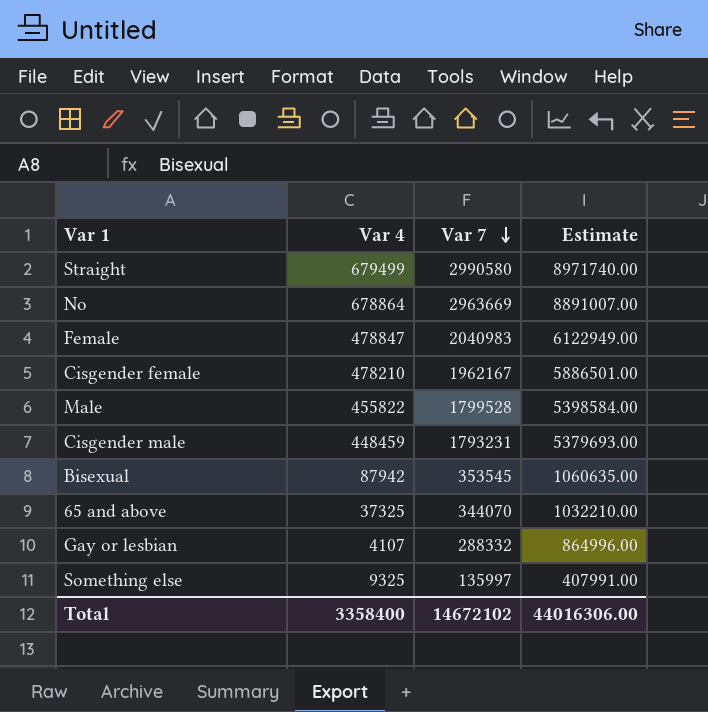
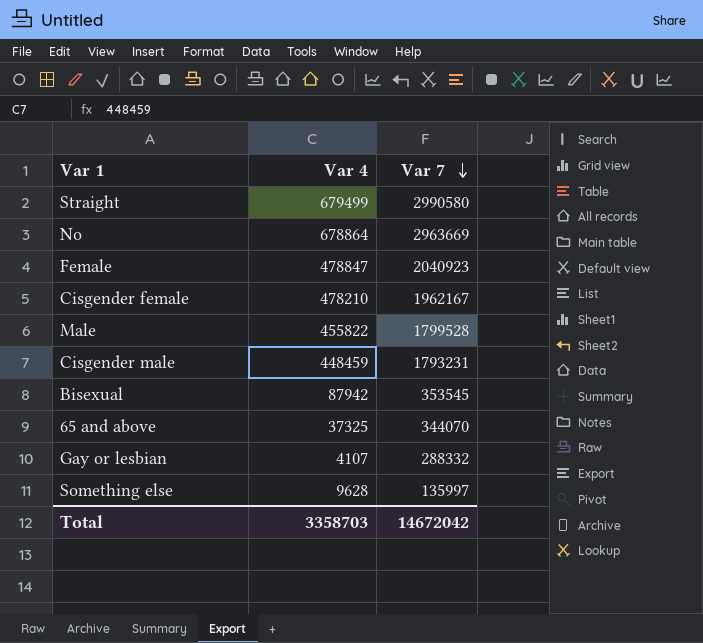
column Estimate | formula: [Var 7] * 3 -> none
Female | Var 7: 2040983 -> 2040923
Something else | Var 4: 9325 -> 9628
Total | Var 4: 3358400 -> 3358703
Total | Var 7: 14672102 -> 14672042

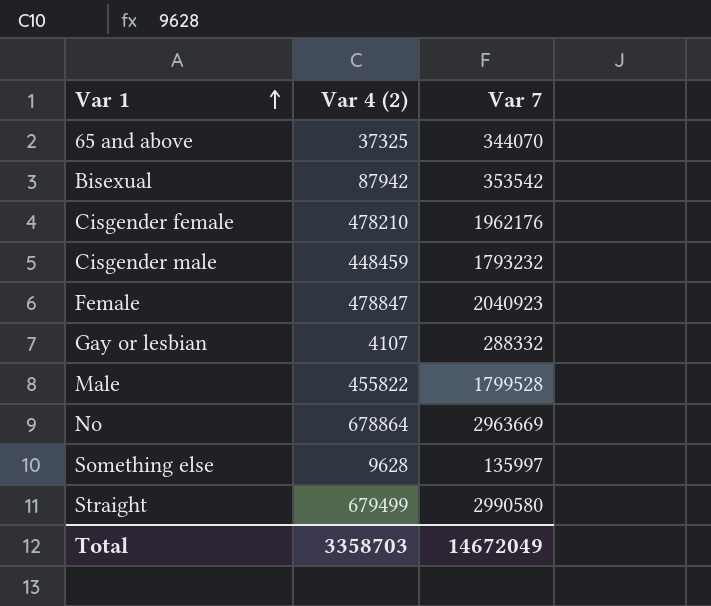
row order: Var 7 descending -> Var 1 ascending
column name: Var 4 -> Var 4 (2)
Bisexual | Var 7: 353545 -> 353542
Cisgender female | Var 7: 1962167 -> 1962176
Cisgender male | Var 7: 1793231 -> 1793232
Total | Var 7: 14672042 -> 14672049

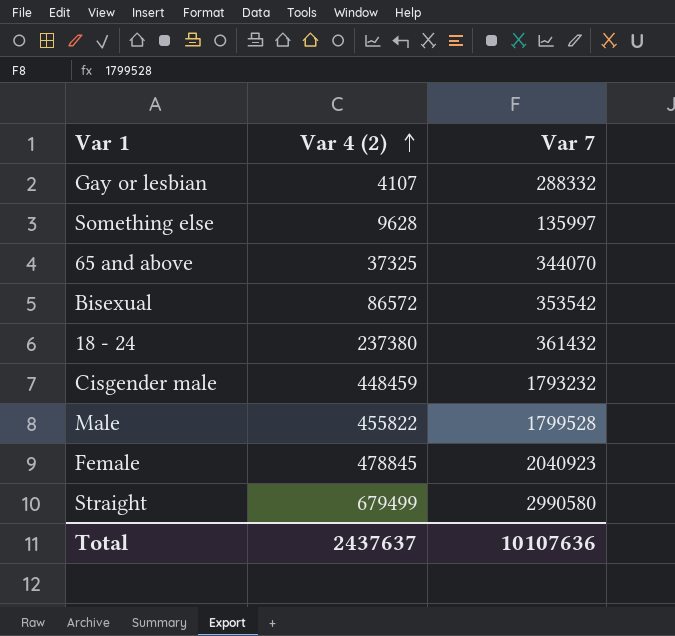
row order: Var 1 ascending -> Var 4 (2) ascending
row Cisgender female: 478210 | 1962176 -> none
row No: 678864 | 2963669 -> none
Bisexual | Var 4 (2): 87942 -> 86572
row 18 - 24: none -> 237380 | 361432
Female | Var 4 (2): 478847 -> 478845
Total | Var 4 (2): 3358703 -> 2437637
Total | Var 7: 14672049 -> 10107636

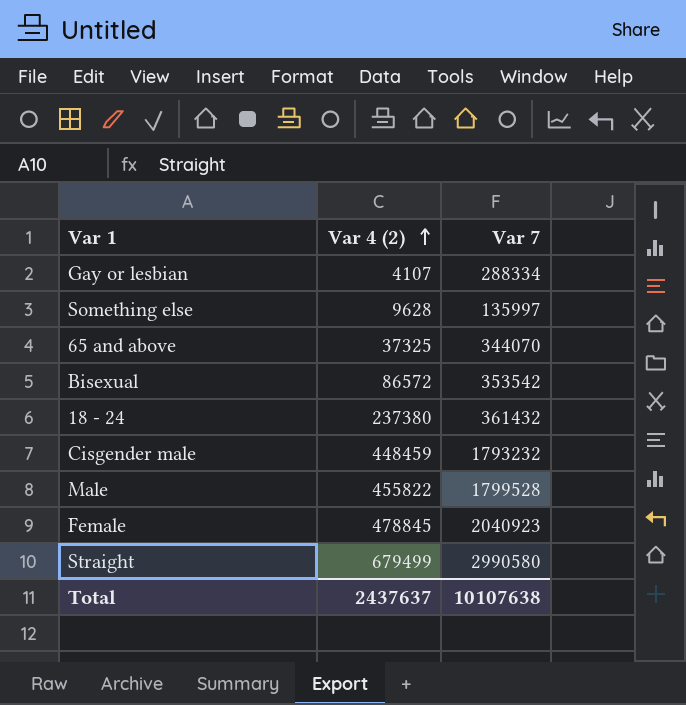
Gay or lesbian | Var 7: 288332 -> 288334
Total | Var 7: 10107636 -> 10107638

